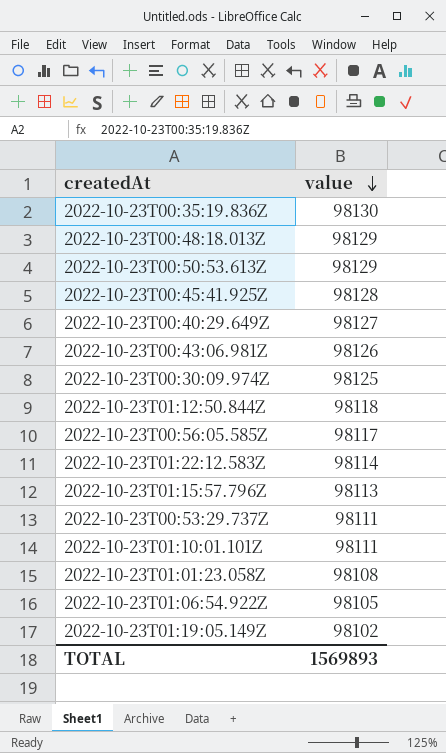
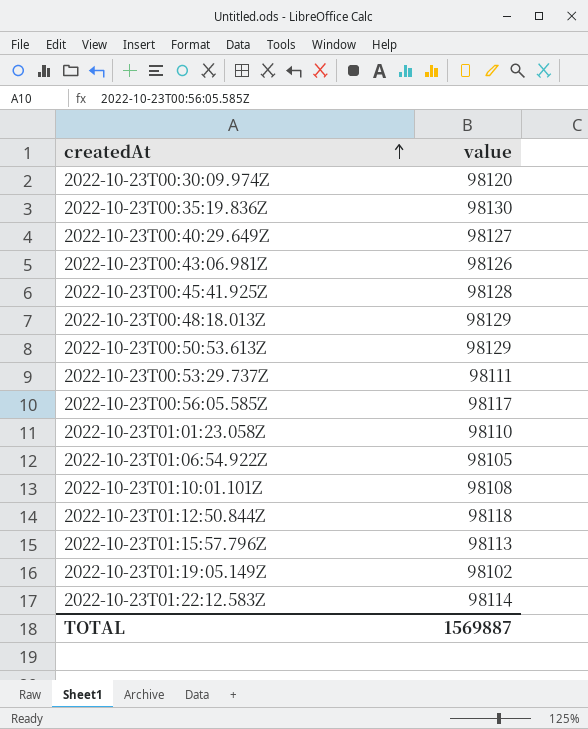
row order: value descending -> createdAt ascending
2022-10-23T00:30:09.974Z | value: 98125 -> 98120
2022-10-23T01:01:23.058Z | value: 98108 -> 98110
2022-10-23T01:10:01.101Z | value: 98111 -> 98108
TOTAL | value: 1569893 -> 1569887

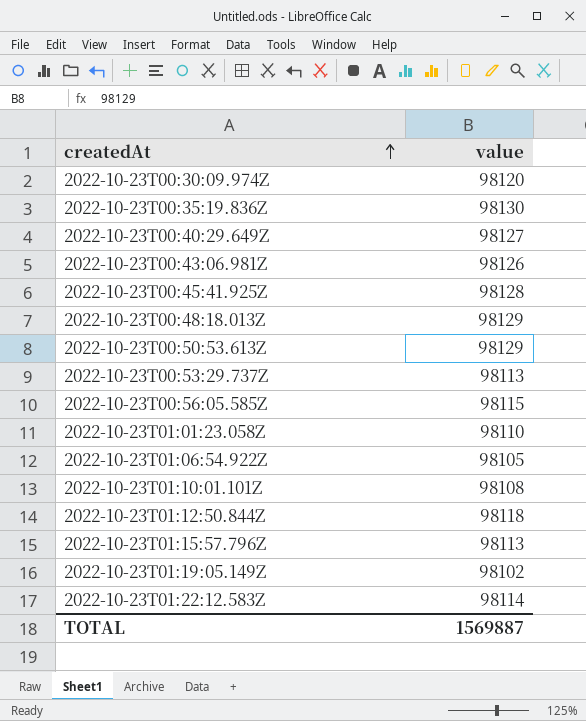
2022-10-23T00:53:29.737Z | value: 98111 -> 98113
2022-10-23T00:56:05.585Z | value: 98117 -> 98115

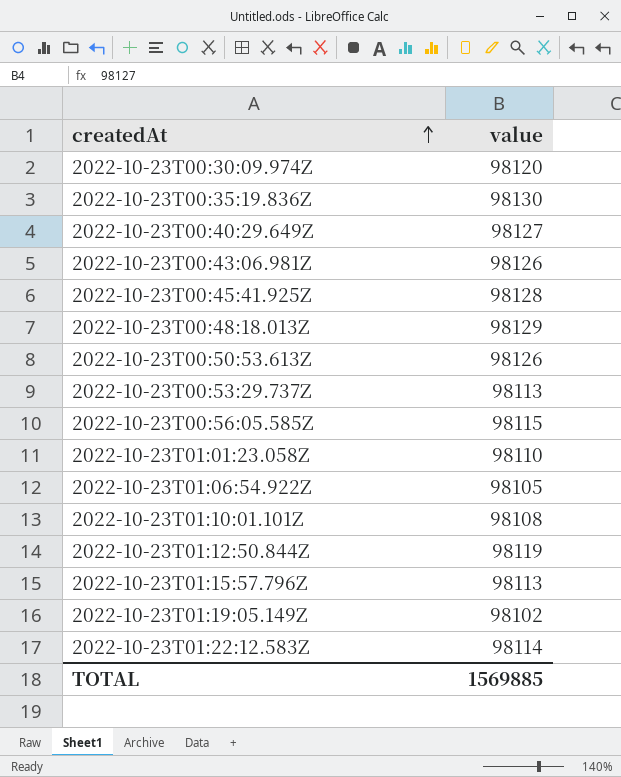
2022-10-23T00:50:53.613Z | value: 98129 -> 98126
2022-10-23T01:12:50.844Z | value: 98118 -> 98119
TOTAL | value: 1569887 -> 1569885

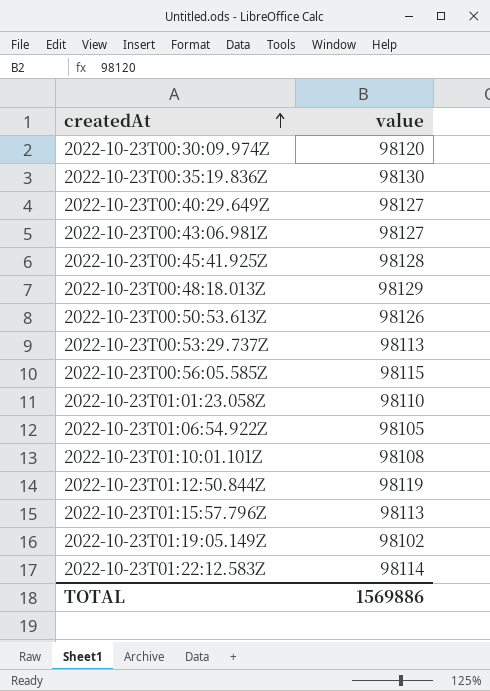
2022-10-23T00:43:06.981Z | value: 98126 -> 98127
TOTAL | value: 1569885 -> 1569886

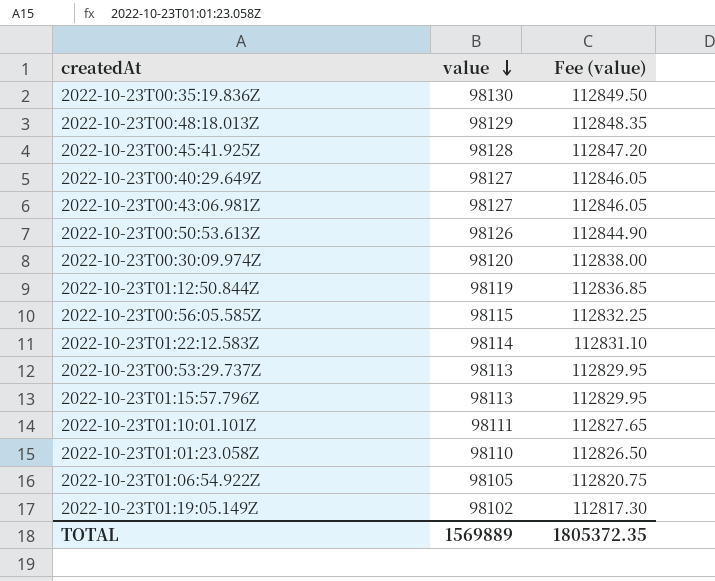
row order: createdAt ascending -> value descending
column Fee (value) | formula: none -> [value] * 1.15
2022-10-23T01:10:01.101Z | value: 98108 -> 98111
TOTAL | value: 1569886 -> 1569889

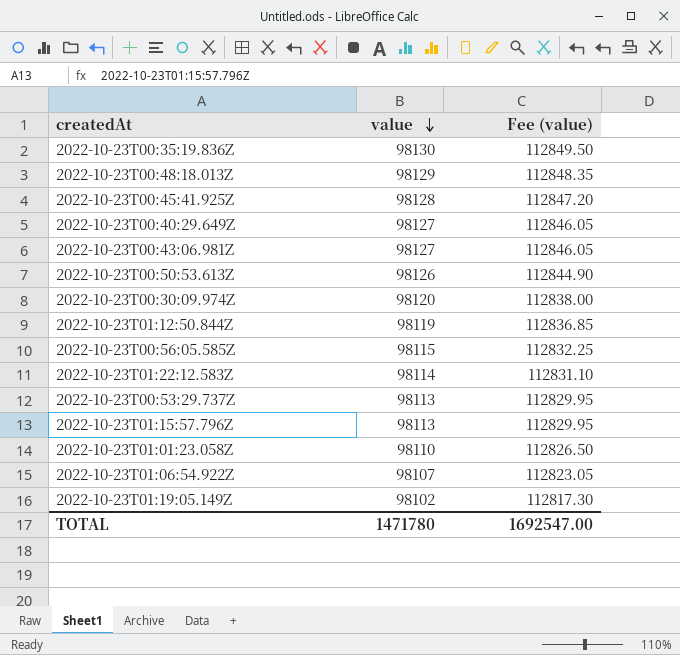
row 2022-10-23T01:10:01.101Z: 98111 | 112827.65 -> none
2022-10-23T01:06:54.922Z | value: 98105 -> 98107
2022-10-23T01:06:54.922Z | Fee (value): 112820.75 -> 112823.05
TOTAL | value: 1569889 -> 1471780
TOTAL | Fee (value): 1805372.35 -> 1692547.00

